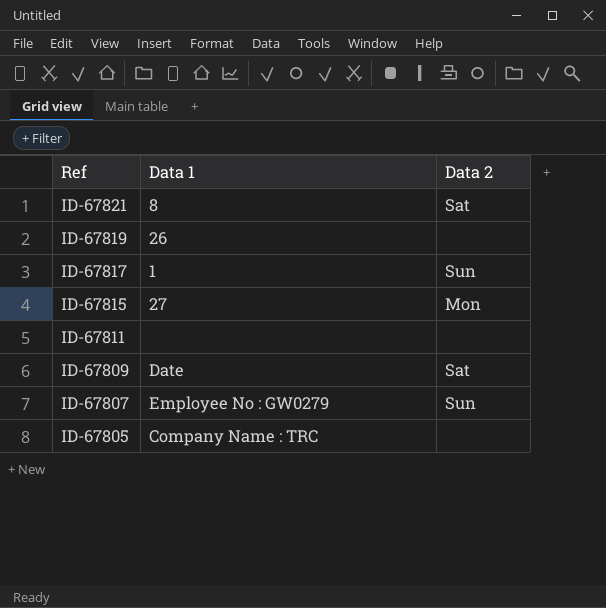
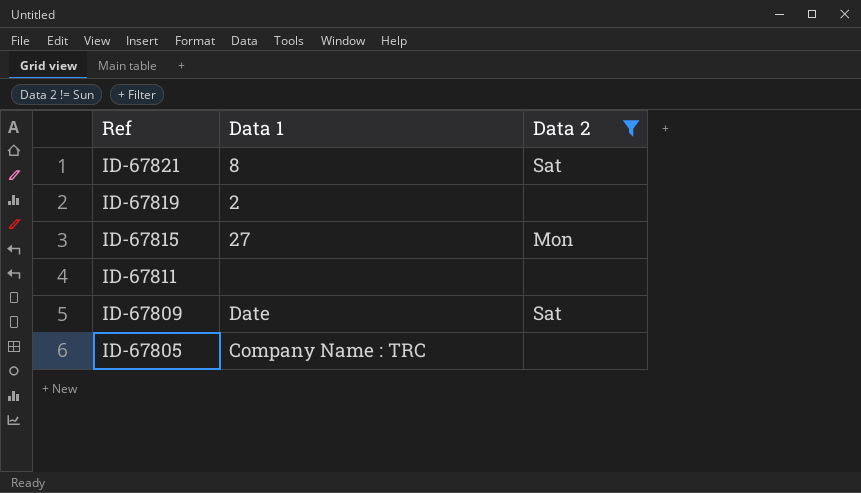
filter: none -> Data 2 != Sun
ID-67819 | Data 1: 26 -> 2

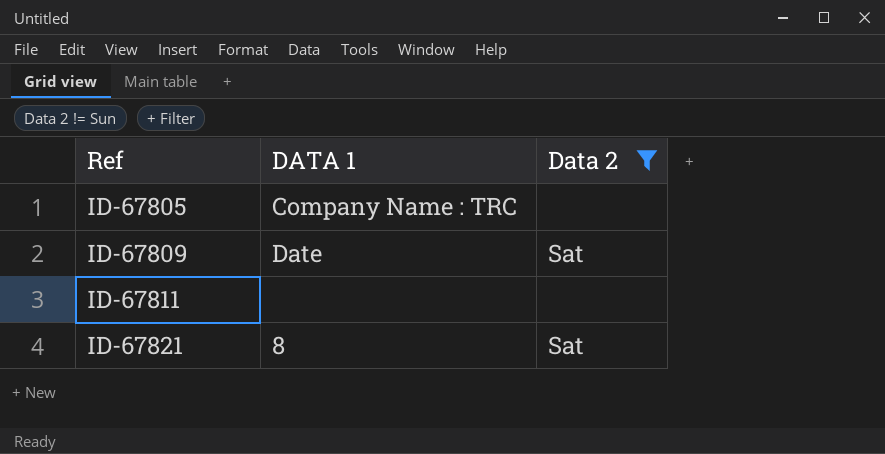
row order: Ref descending -> Ref ascending
column name: Data 1 -> DATA 1
row ID-67819: 2 | none -> none
row ID-67815: 27 | Mon -> none

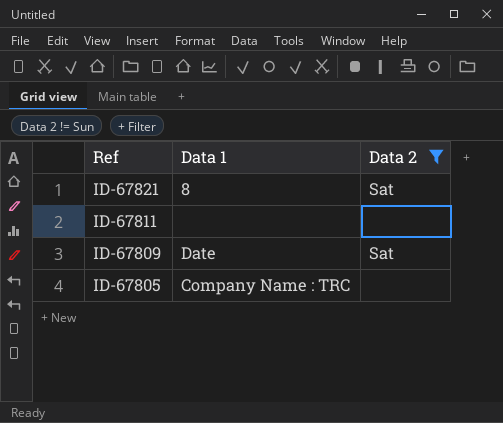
row order: Ref ascending -> Ref descending
column name: DATA 1 -> Data 1

